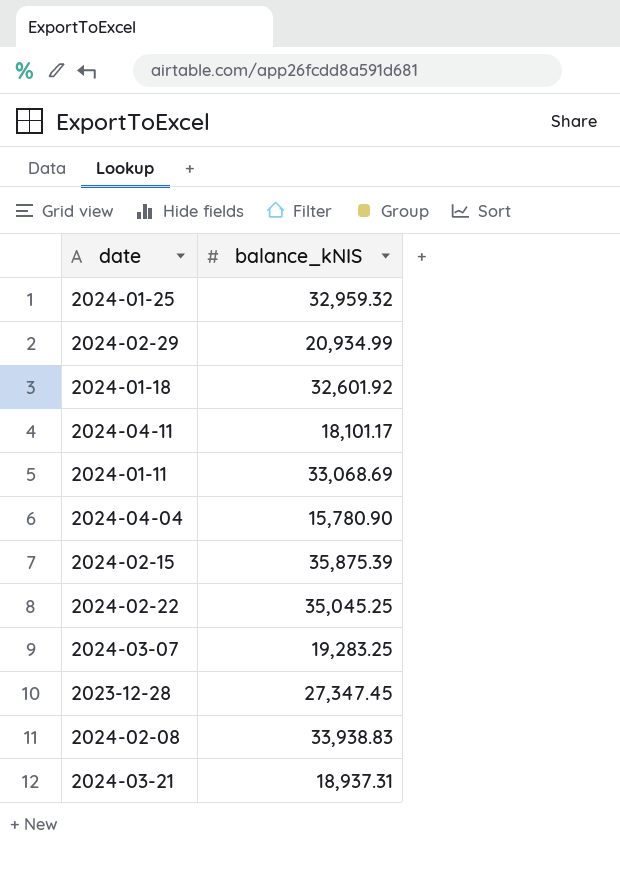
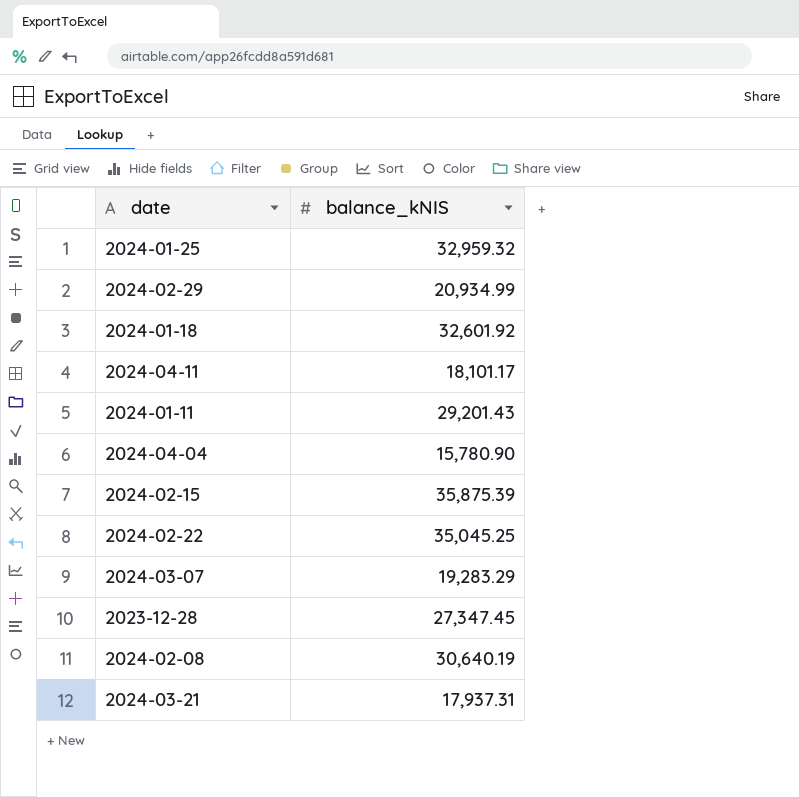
2024-01-11 | balance_kNIS: 33,068.69 -> 29,201.43
2024-03-07 | balance_kNIS: 19,283.25 -> 19,283.29
2024-02-08 | balance_kNIS: 33,938.83 -> 30,640.19
2024-03-21 | balance_kNIS: 18,937.31 -> 17,937.31

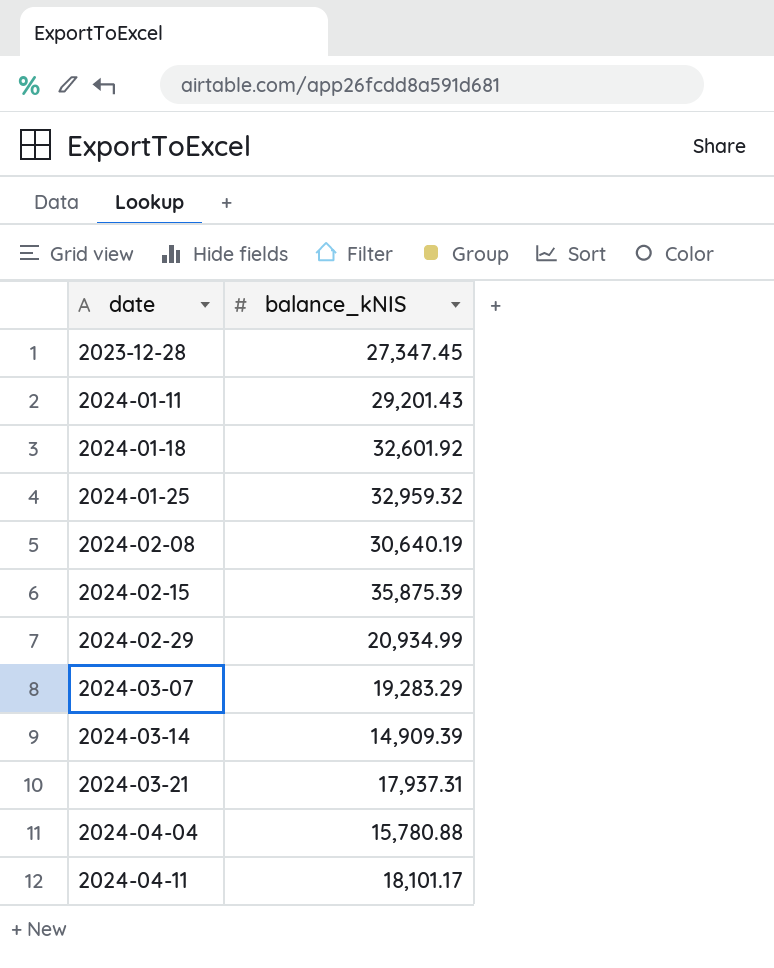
row order: none -> date ascending
row 2024-02-22: 35,045.25 -> none
row 2024-03-14: none -> 14,909.39
2024-04-04 | balance_kNIS: 15,780.90 -> 15,780.88

